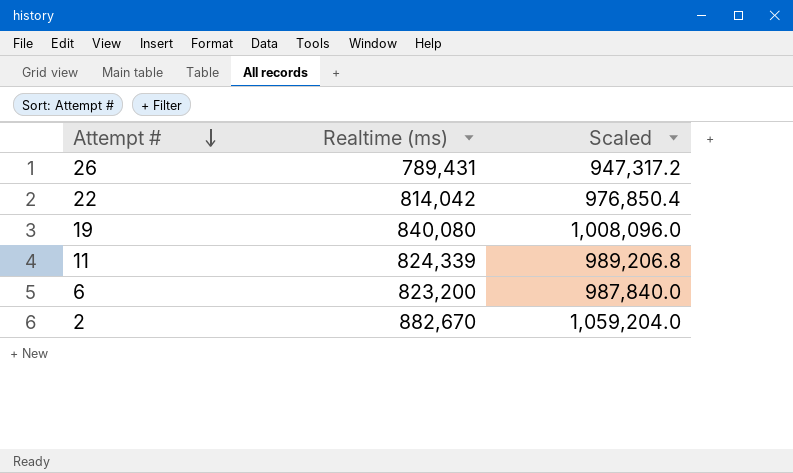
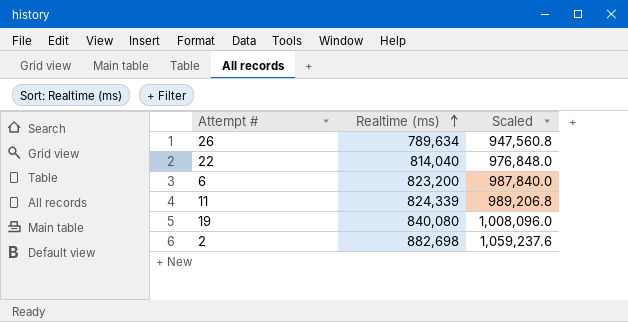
row order: Attempt # descending -> Realtime (ms) ascending
26 | Realtime (ms): 789,431 -> 789,634
26 | Scaled: 947,317.2 -> 947,560.8
22 | Realtime (ms): 814,042 -> 814,040
22 | Scaled: 976,850.4 -> 976,848.0
2 | Realtime (ms): 882,670 -> 882,698
2 | Scaled: 1,059,204.0 -> 1,059,237.6

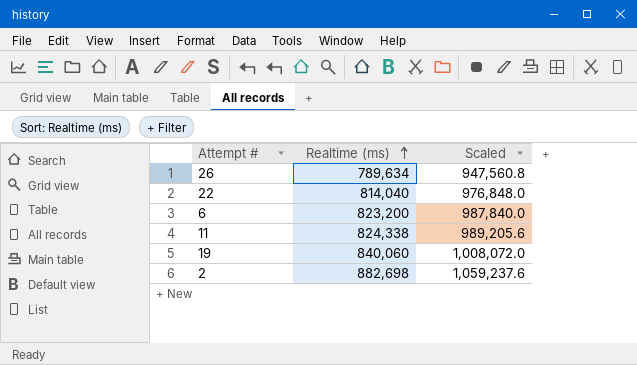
11 | Realtime (ms): 824,339 -> 824,338
11 | Scaled: 989,206.8 -> 989,205.6
19 | Realtime (ms): 840,080 -> 840,060
19 | Scaled: 1,008,096.0 -> 1,008,072.0

